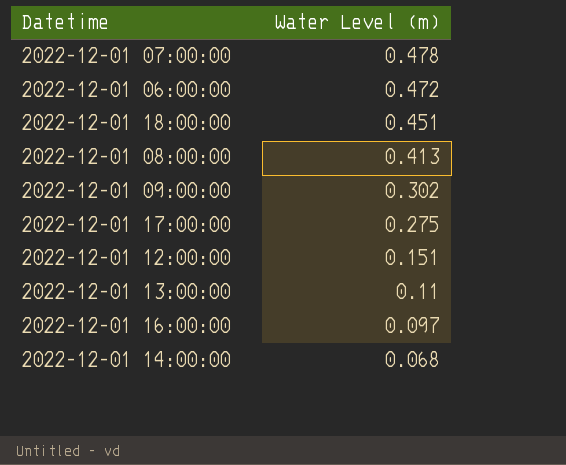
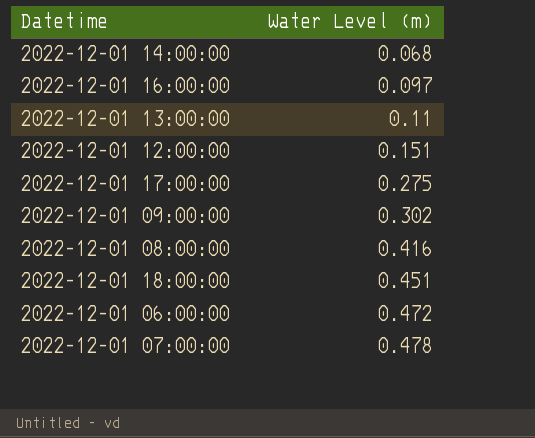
row order: Water Level (m) descending -> Water Level (m) ascending
2022-12-01 08:00:00 | Water Level (m): 0.413 -> 0.416

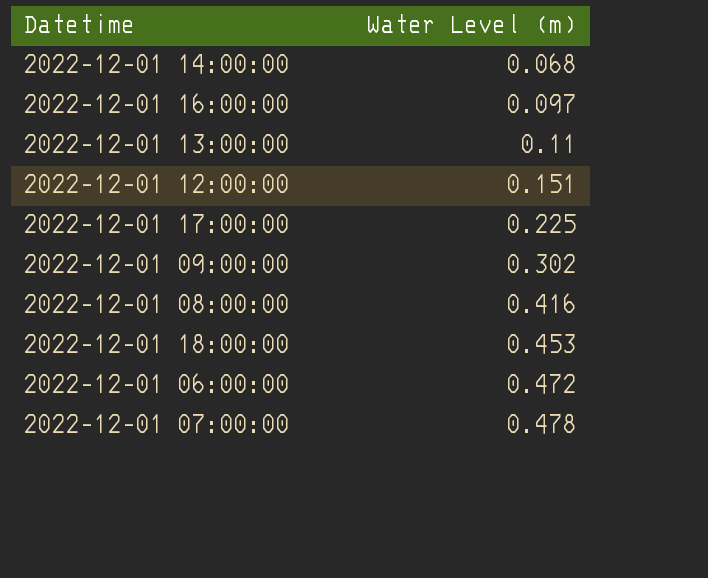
2022-12-01 17:00:00 | Water Level (m): 0.275 -> 0.225
2022-12-01 18:00:00 | Water Level (m): 0.451 -> 0.453

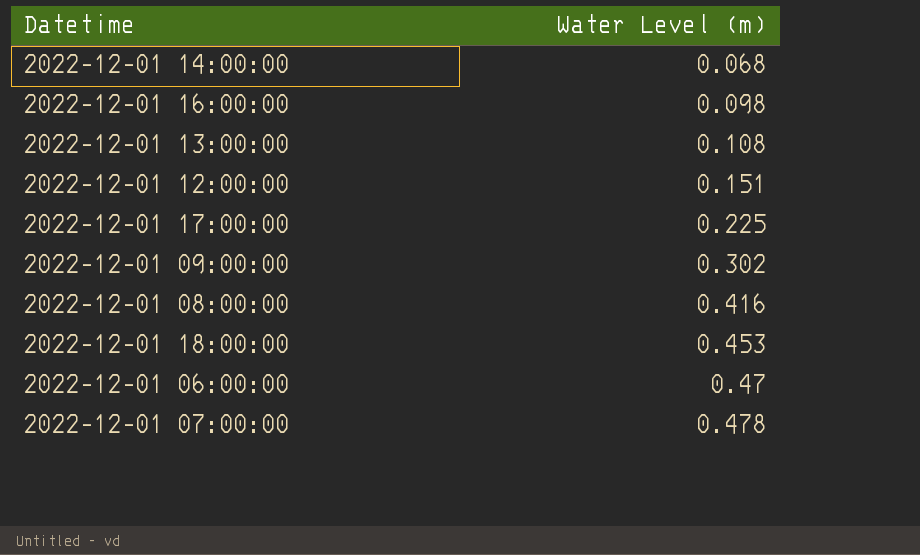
2022-12-01 16:00:00 | Water Level (m): 0.097 -> 0.098
2022-12-01 13:00:00 | Water Level (m): 0.11 -> 0.108
2022-12-01 06:00:00 | Water Level (m): 0.472 -> 0.47

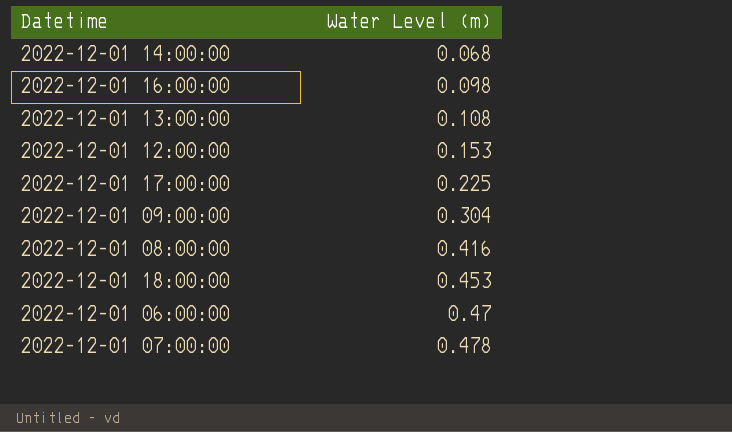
2022-12-01 12:00:00 | Water Level (m): 0.151 -> 0.153
2022-12-01 09:00:00 | Water Level (m): 0.302 -> 0.304

